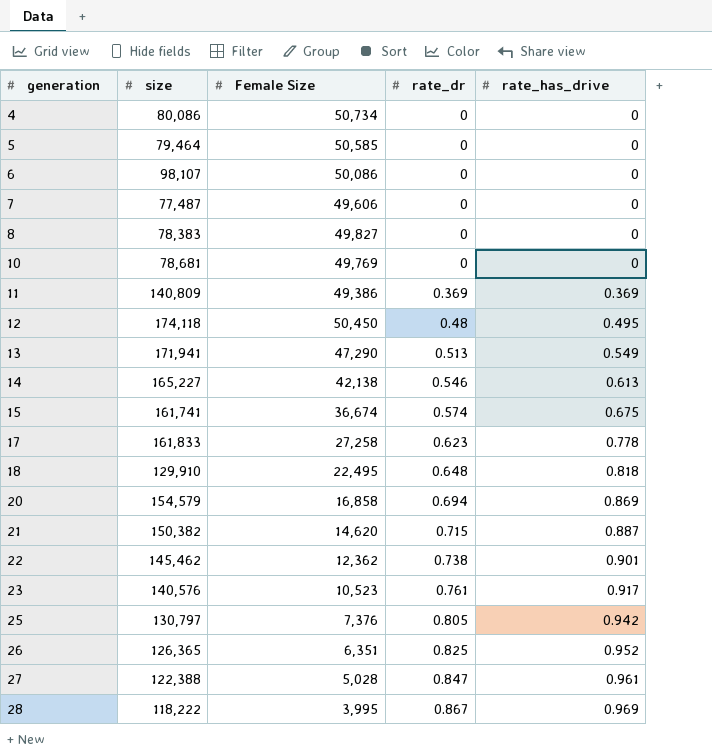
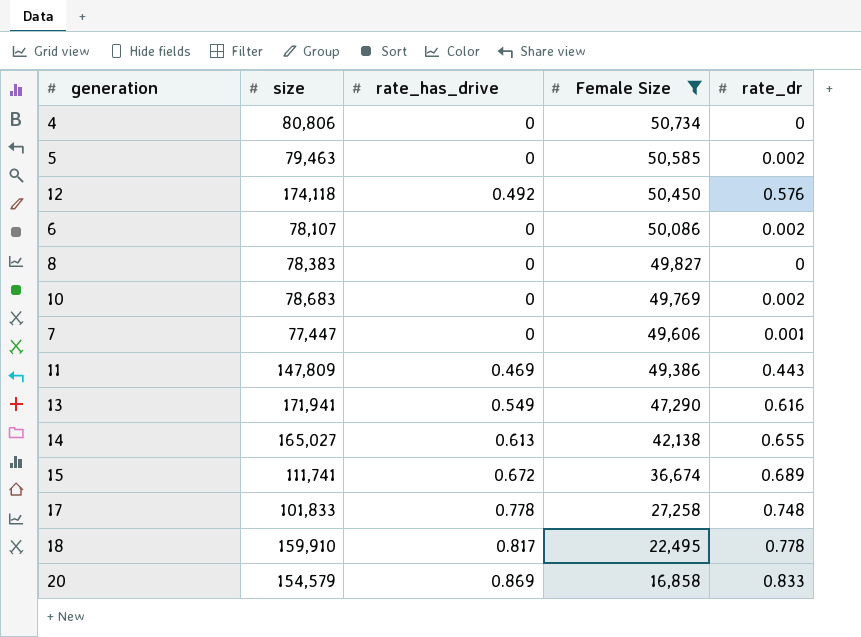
filter: none -> Female Size >= 16,858
row order: generation ascending -> Female Size descending
column rate_has_drive | position: 5 -> 3
4 | size: 80,086 -> 80,806
5 | size: 79,464 -> 79,463
5 | rate_dr: 0 -> 0.002
12 | rate_has_drive: 0.495 -> 0.492
12 | rate_dr: 0.48 -> 0.576
6 | size: 98,107 -> 78,107
6 | rate_dr: 0 -> 0.002
10 | size: 78,681 -> 78,683
10 | rate_dr: 0 -> 0.002
7 | size: 77,487 -> 77,447
7 | rate_dr: 0 -> 0.001
11 | size: 140,809 -> 147,809
11 | rate_has_drive: 0.369 -> 0.469
11 | rate_dr: 0.369 -> 0.443
13 | rate_dr: 0.513 -> 0.616
14 | size: 165,227 -> 165,027
14 | rate_dr: 0.546 -> 0.655
15 | size: 161,741 -> 111,741
15 | rate_has_drive: 0.675 -> 0.672
15 | rate_dr: 0.574 -> 0.689
17 | size: 161,833 -> 101,833
17 | rate_dr: 0.623 -> 0.748
18 | size: 129,910 -> 159,910
18 | rate_has_drive: 0.818 -> 0.817
18 | rate_dr: 0.648 -> 0.778
20 | rate_dr: 0.694 -> 0.833

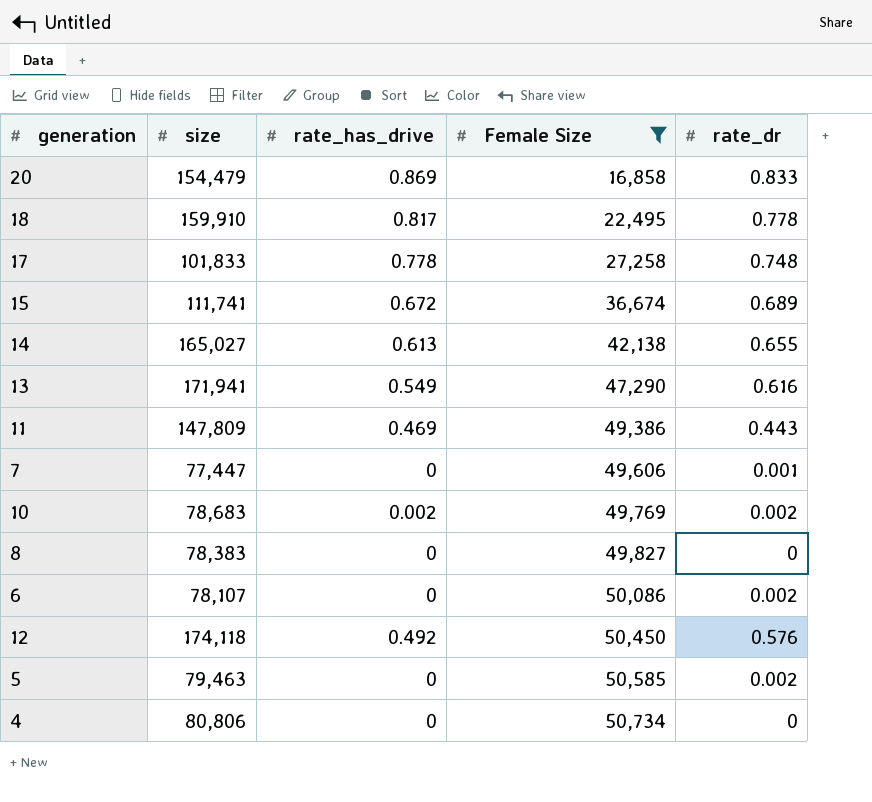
row order: Female Size descending -> Female Size ascending
20 | size: 154,579 -> 154,479
10 | rate_has_drive: 0 -> 0.002

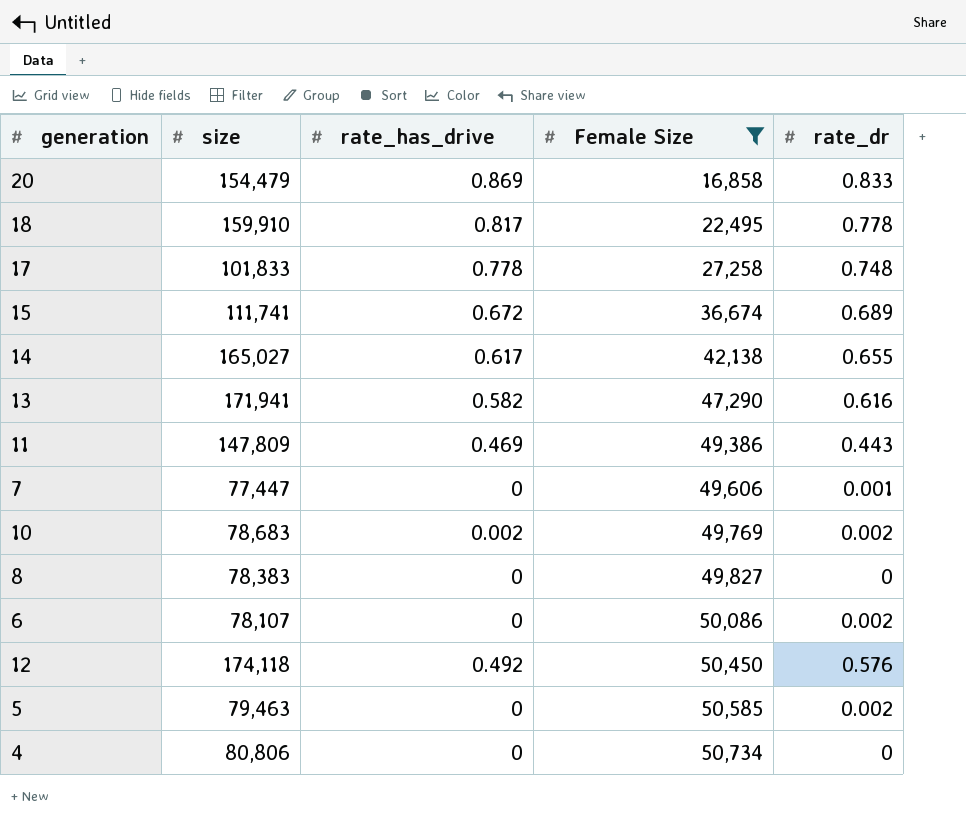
14 | rate_has_drive: 0.613 -> 0.617
13 | rate_has_drive: 0.549 -> 0.582

